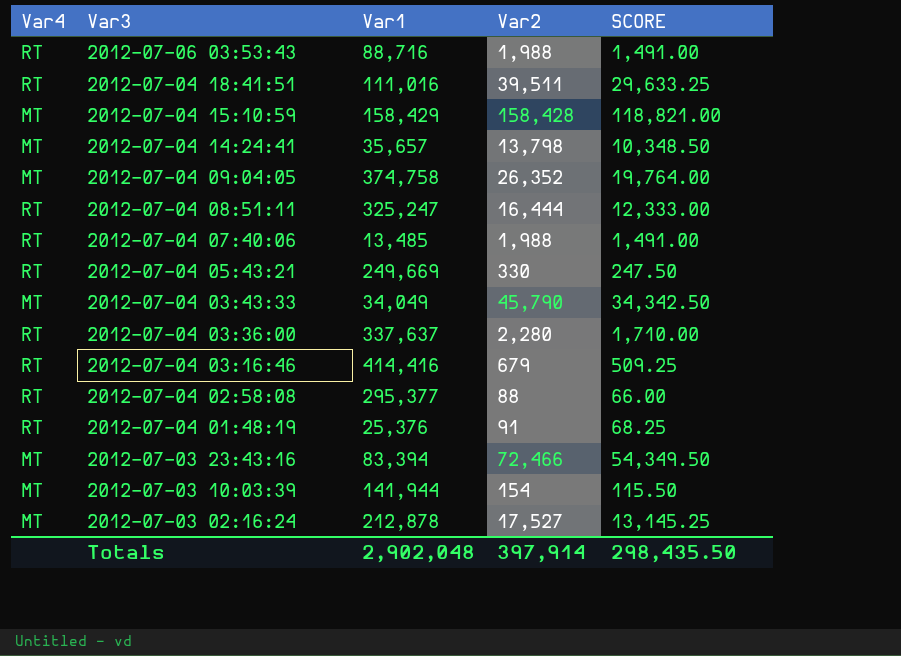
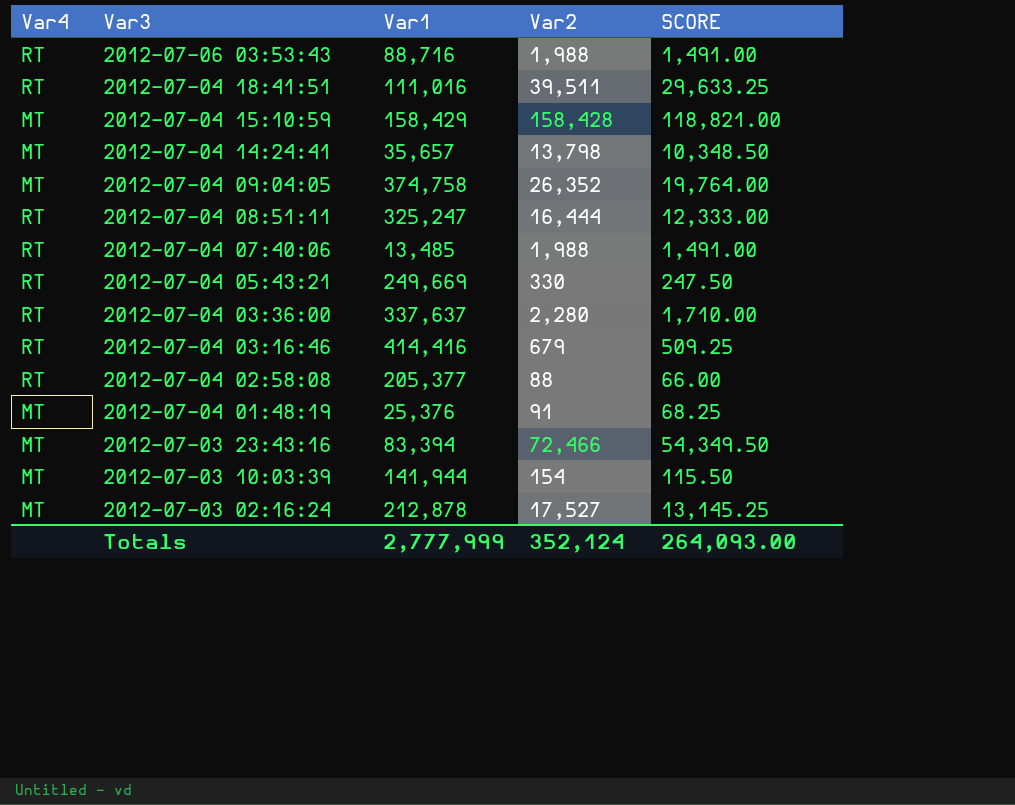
row 2012-07-04 03:43:33: MT | 34,049 | 45,790 | 34,342.50 -> none
2012-07-04 02:58:08 | Var1: 295,377 -> 205,377
2012-07-04 01:48:19 | Var4: RT -> MT
Totals | Var1: 2,902,048 -> 2,777,999
Totals | Var2: 397,914 -> 352,124
Totals | SCORE: 298,435.50 -> 264,093.00

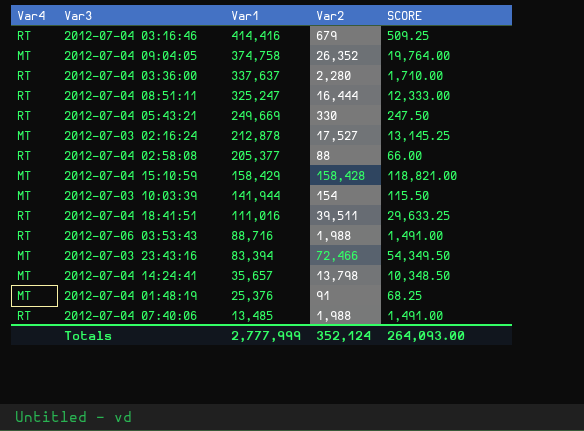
row order: Var3 descending -> Var1 descending

